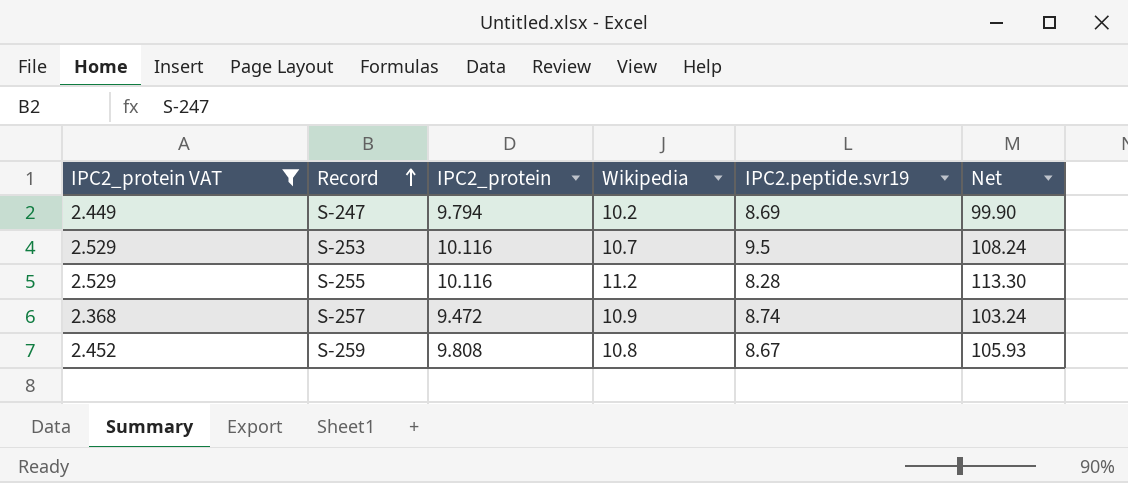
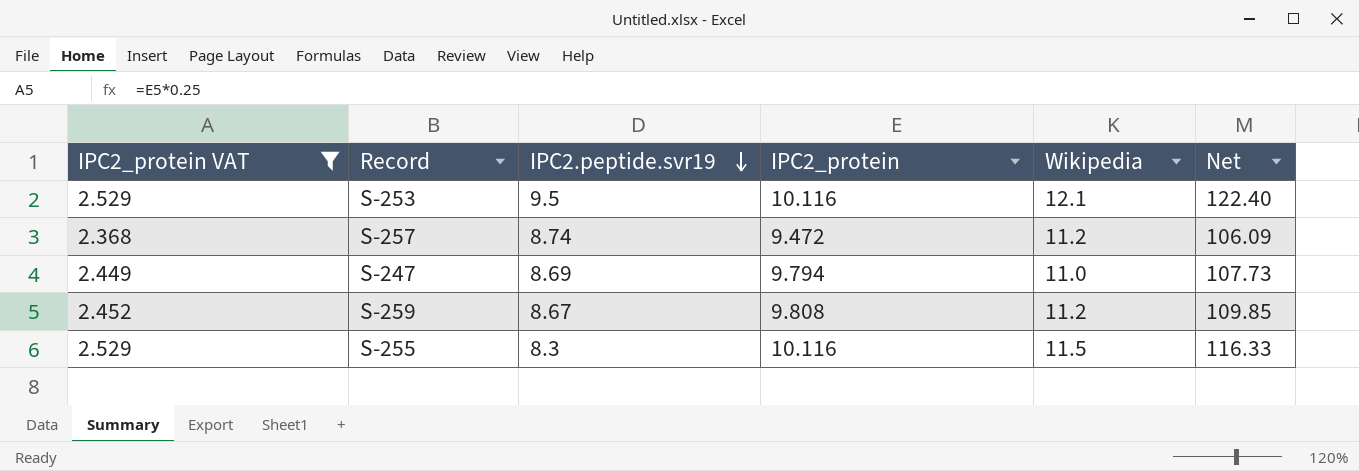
row order: Record ascending -> IPC2.peptide.svr19 descending
column IPC2.peptide.svr19 | position: 5 -> 3
S-253 | Wikipedia: 10.7 -> 12.1
S-253 | Net: 108.24 -> 122.40
S-257 | Wikipedia: 10.9 -> 11.2
S-257 | Net: 103.24 -> 106.09
S-247 | Wikipedia: 10.2 -> 11.0
S-247 | Net: 99.90 -> 107.73
S-259 | Wikipedia: 10.8 -> 11.2
S-259 | Net: 105.93 -> 109.85
S-255 | IPC2.peptide.svr19: 8.28 -> 8.3
S-255 | Wikipedia: 11.2 -> 11.5
S-255 | Net: 113.30 -> 116.33

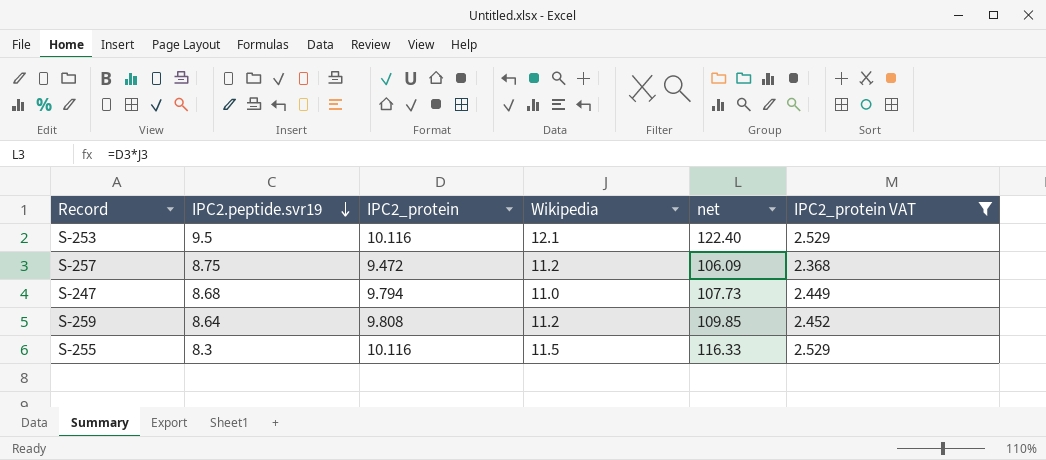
column name: Net -> net
column IPC2_protein VAT | position: 1 -> 6
S-257 | IPC2.peptide.svr19: 8.74 -> 8.75
S-247 | IPC2.peptide.svr19: 8.69 -> 8.68
S-259 | IPC2.peptide.svr19: 8.67 -> 8.64

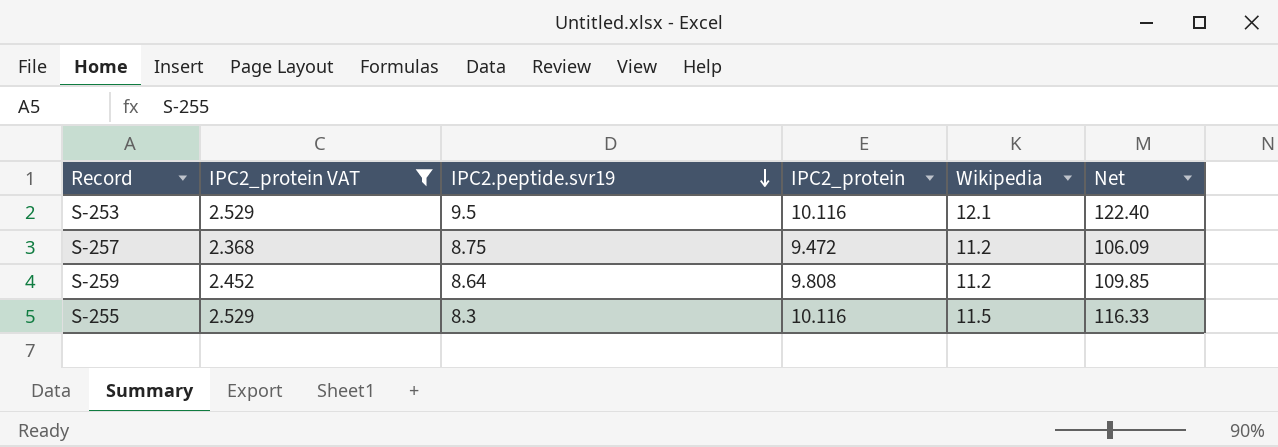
column IPC2_protein VAT | position: 6 -> 2
column name: net -> Net
row S-247: 8.68 | 9.794 | 11.0 | 107.73 | 2.449 -> none

